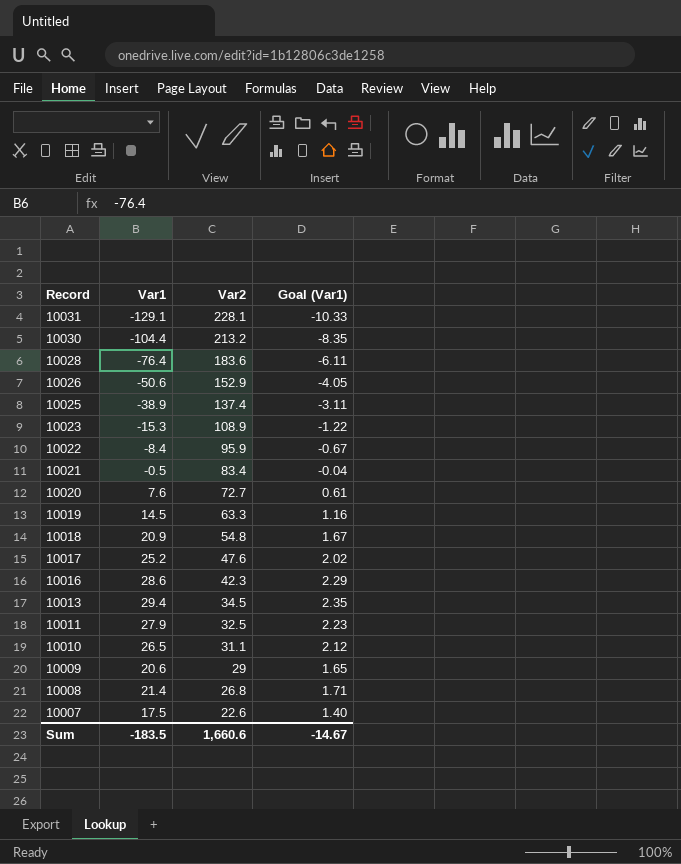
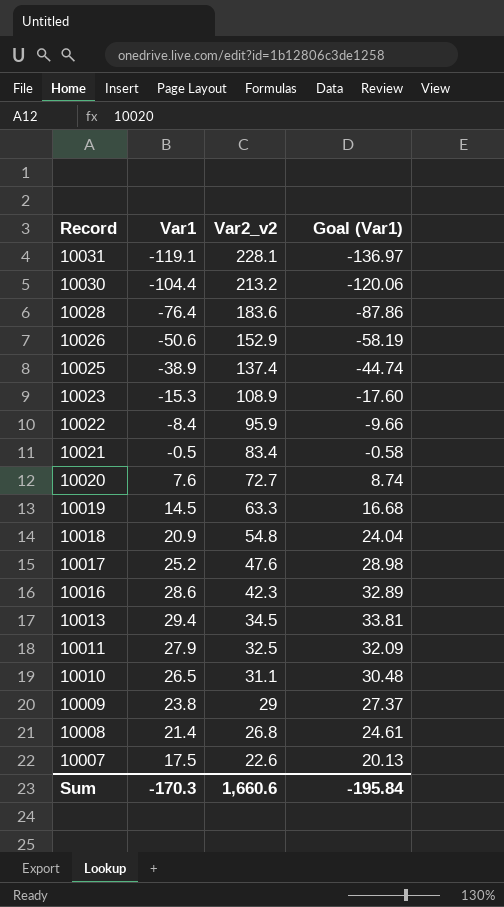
column name: Var2 -> Var2_v2
column Goal (Var1) | formula: [Var1] * 0.08 -> [Var1] * 1.15
10031 | Var1: -129.1 -> -119.1
10009 | Var1: 20.6 -> 23.8
Sum | Var1: -183.5 -> -170.3
Sum | Goal (Var1): -14.67 -> -195.84

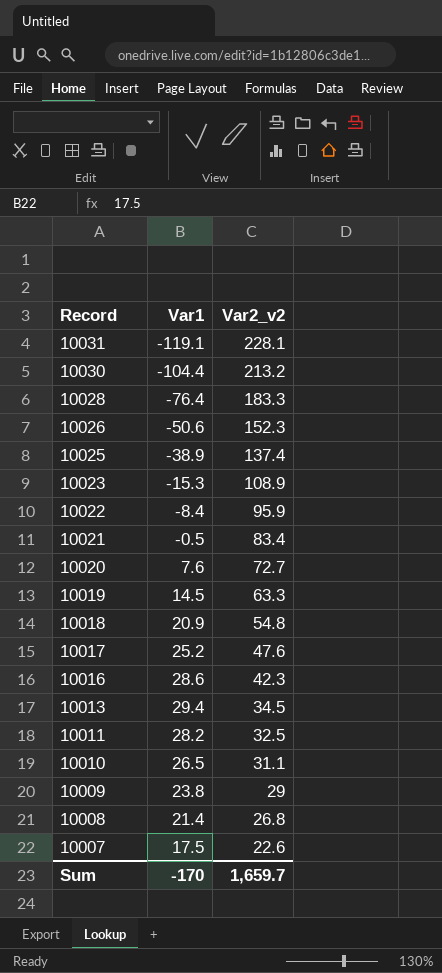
column Goal (Var1) | formula: [Var1] * 1.15 -> none
10028 | Var2_v2: 183.6 -> 183.3
10026 | Var2_v2: 152.9 -> 152.3
10011 | Var1: 27.9 -> 28.2
Sum | Var1: -170.3 -> -170
Sum | Var2_v2: 1,660.6 -> 1,659.7

